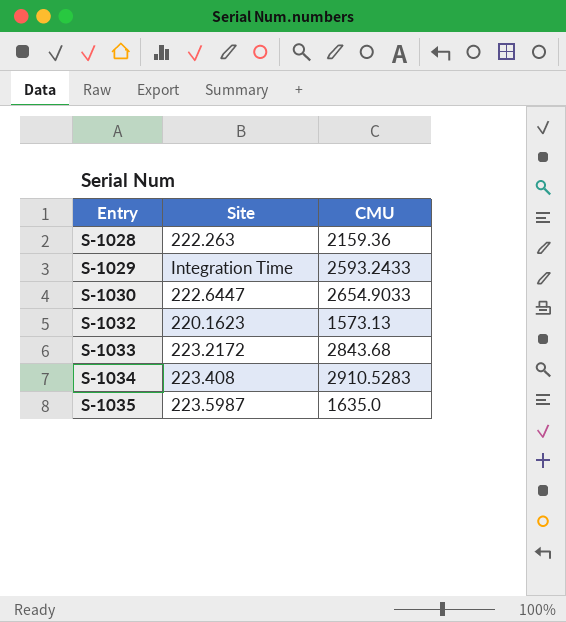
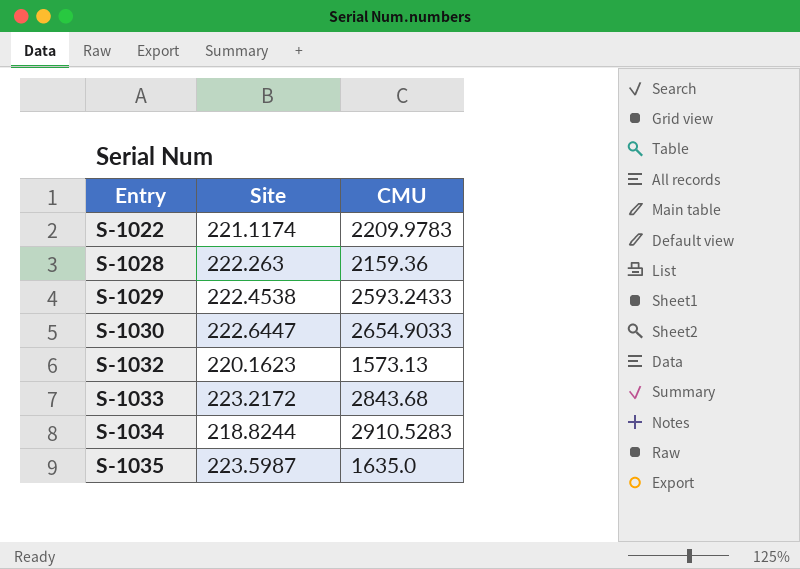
row S-1022: none -> 221.1174 | 2209.9783
S-1029 | Site: Integration Time -> 222.4538
S-1034 | Site: 223.408 -> 218.8244

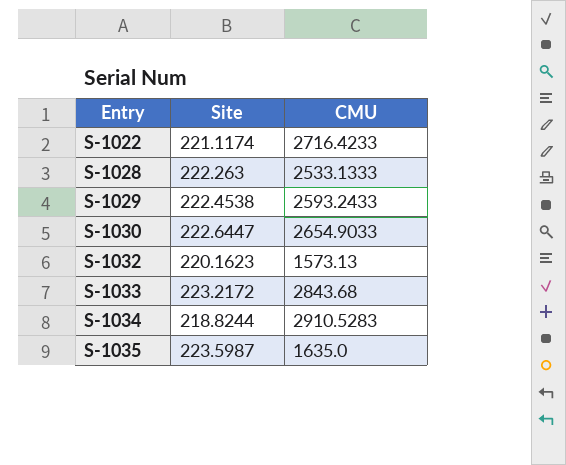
S-1022 | CMU: 2209.9783 -> 2716.4233
S-1028 | CMU: 2159.36 -> 2533.1333

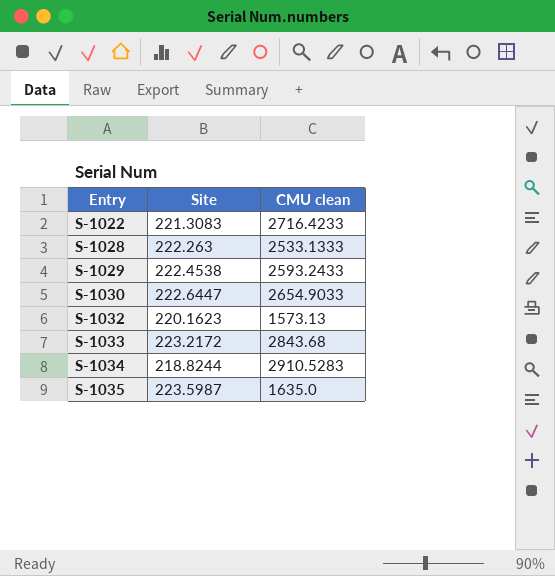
column name: CMU -> CMU clean
S-1022 | Site: 221.1174 -> 221.3083

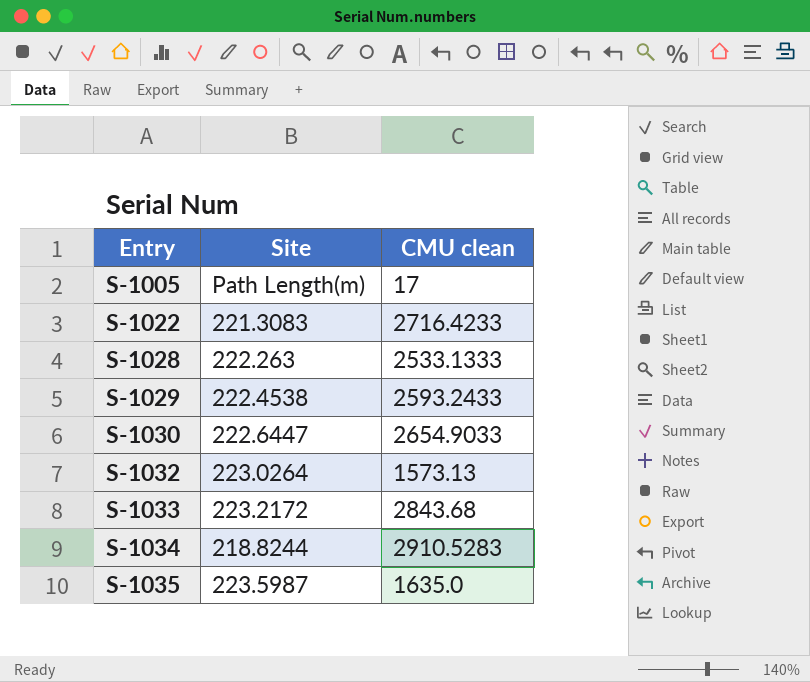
row S-1005: none -> Path Length(m) | 17
S-1032 | Site: 220.1623 -> 223.0264

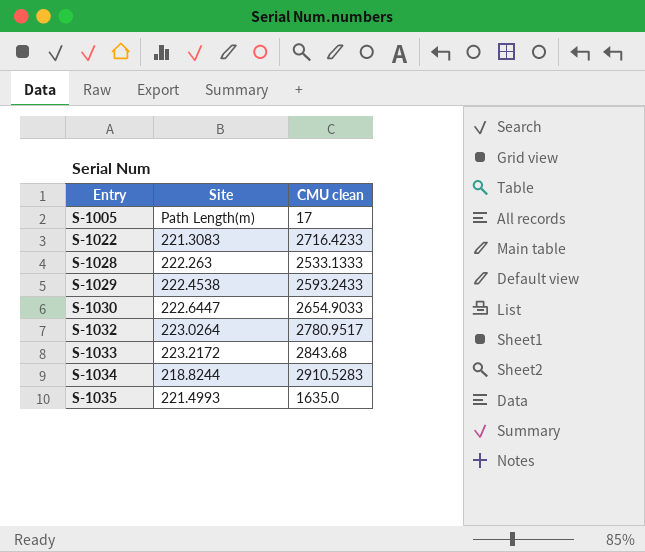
S-1032 | CMU clean: 1573.13 -> 2780.9517
S-1035 | Site: 223.5987 -> 221.4993

